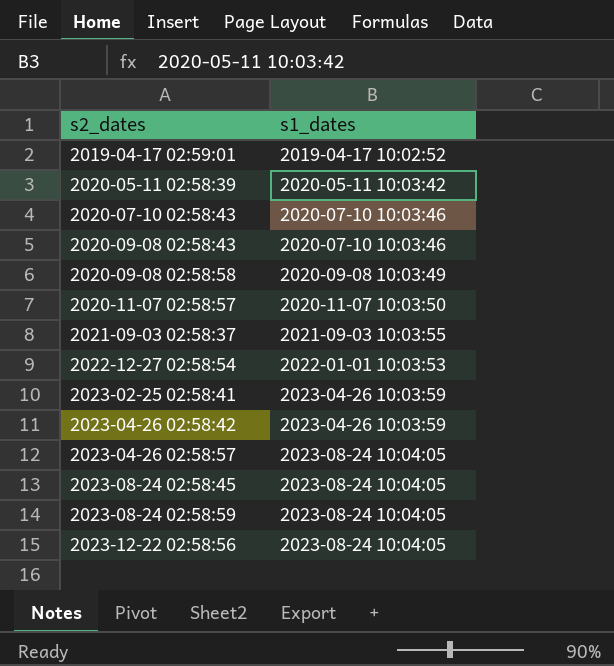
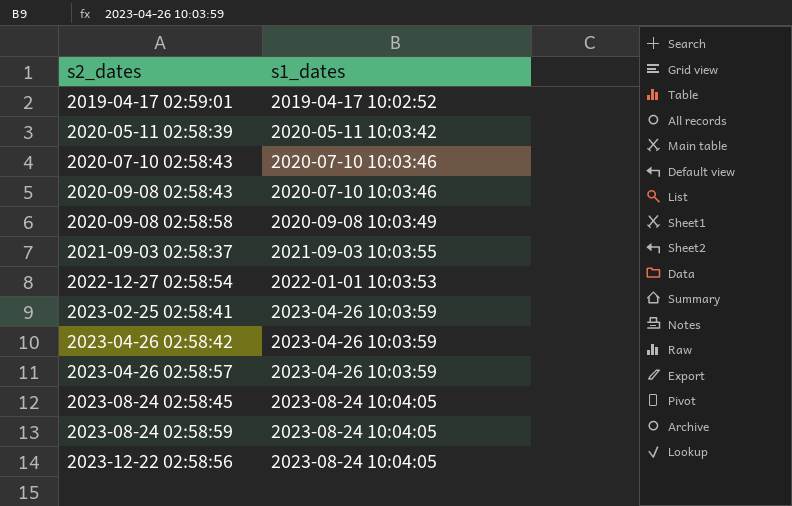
row 2020-11-07 02:58:57: 2020-11-07 10:03:50 -> none
2023-04-26 02:58:57 | s1_dates: 2023-08-24 10:04:05 -> 2023-04-26 10:03:59

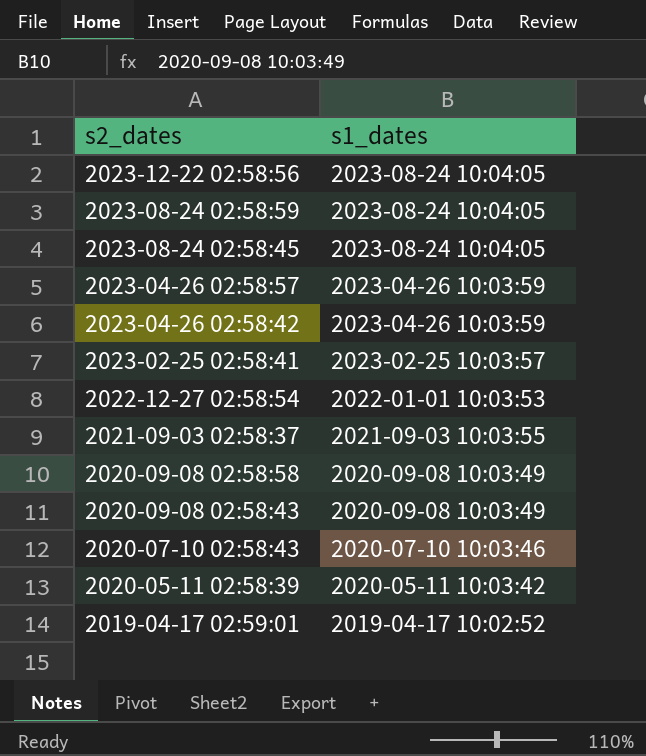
row order: s2_dates ascending -> s2_dates descending
2023-02-25 02:58:41 | s1_dates: 2023-04-26 10:03:59 -> 2023-02-25 10:03:57
2020-09-08 02:58:43 | s1_dates: 2020-07-10 10:03:46 -> 2020-09-08 10:03:49

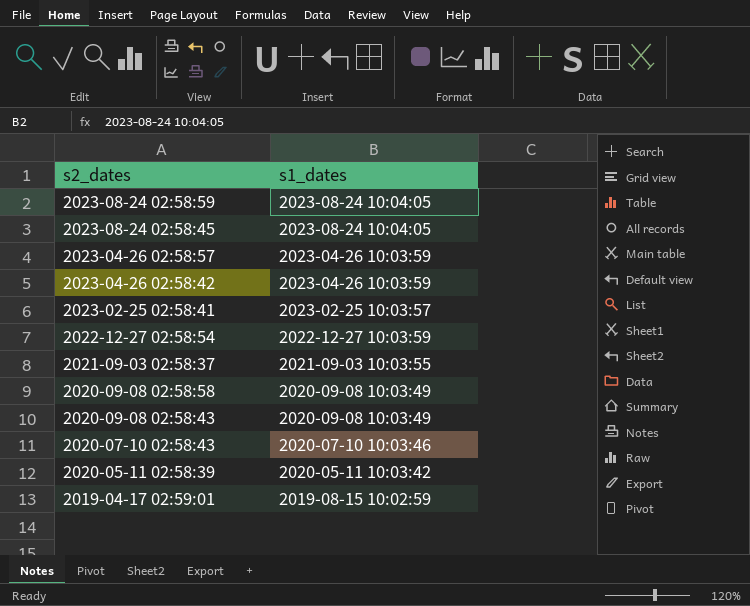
row 2023-12-22 02:58:56: 2023-08-24 10:04:05 -> none
2022-12-27 02:58:54 | s1_dates: 2022-01-01 10:03:53 -> 2022-12-27 10:03:59
2019-04-17 02:59:01 | s1_dates: 2019-04-17 10:02:52 -> 2019-08-15 10:02:59

